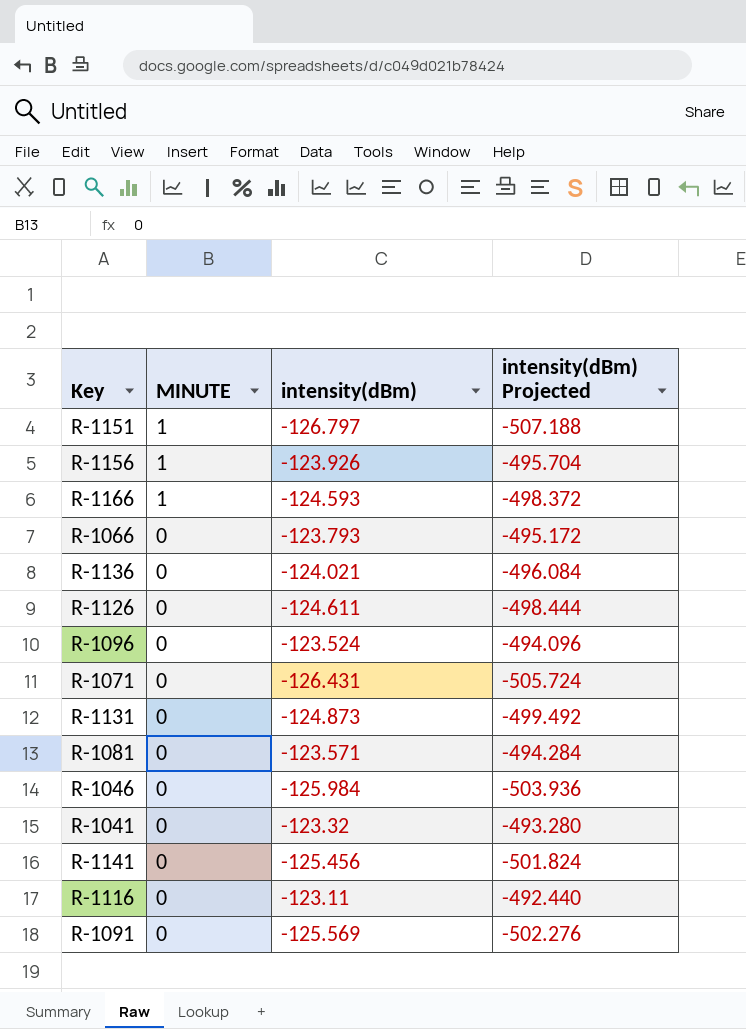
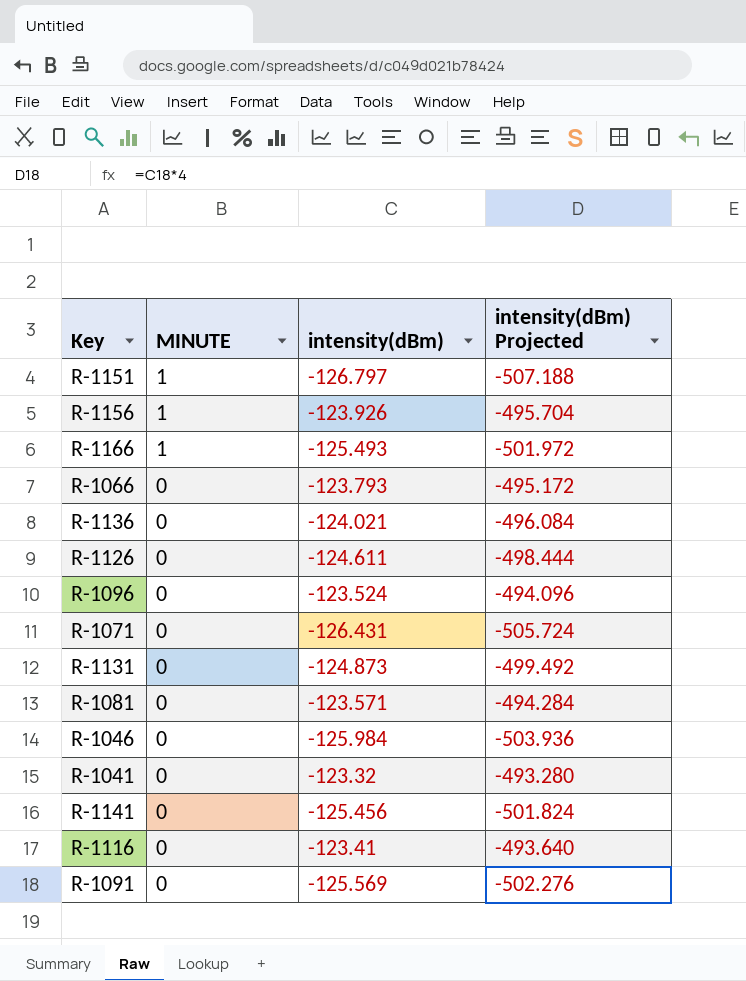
R-1166 | intensity(dBm): -124.593 -> -125.493
R-1166 | intensity(dBm) Projected: -498.372 -> -501.972
R-1116 | intensity(dBm): -123.11 -> -123.41
R-1116 | intensity(dBm) Projected: -492.440 -> -493.640

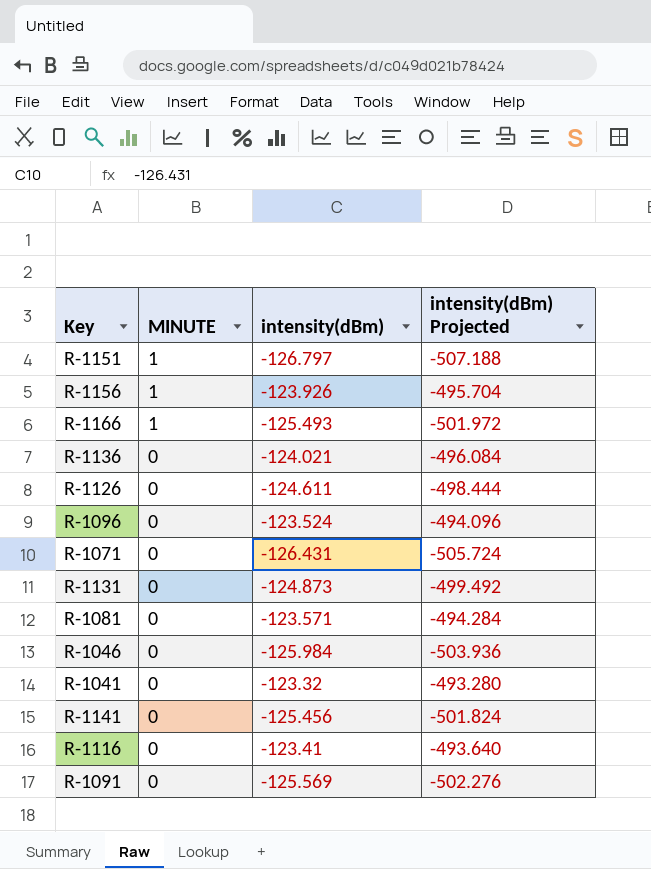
row R-1066: 0 | -123.793 | -495.172 -> none

